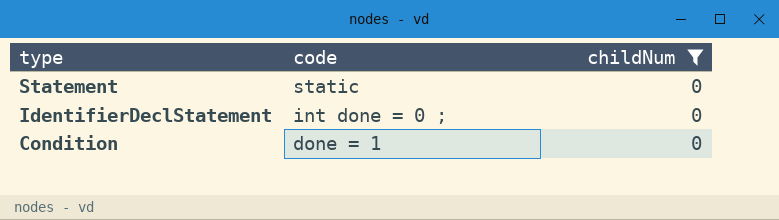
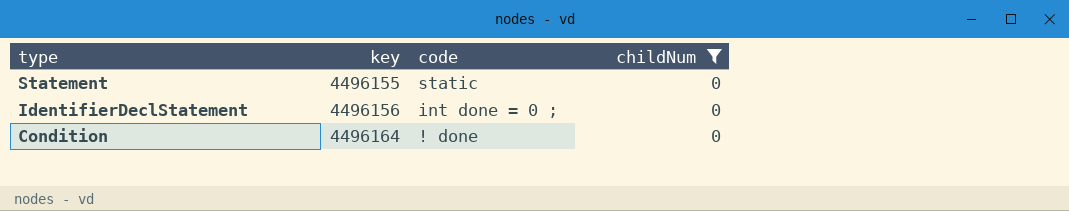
column key | position: none -> 2
Condition | code: done = 1 -> ! done

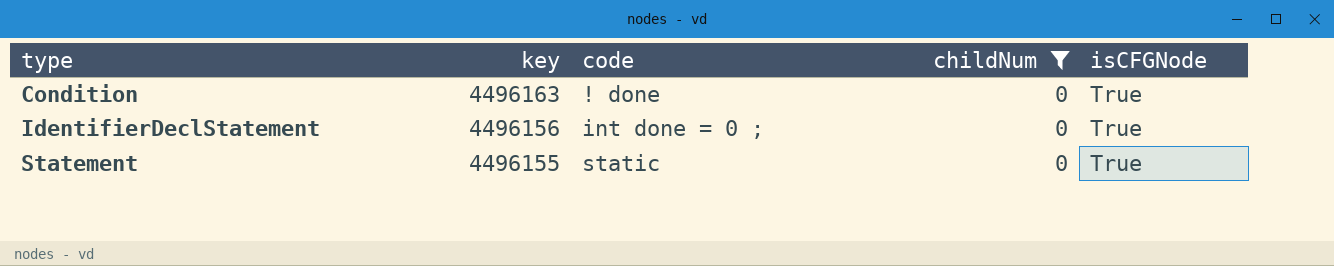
row order: type descending -> type ascending
column isCFGNode | position: none -> 5
Condition | key: 4496164 -> 4496163

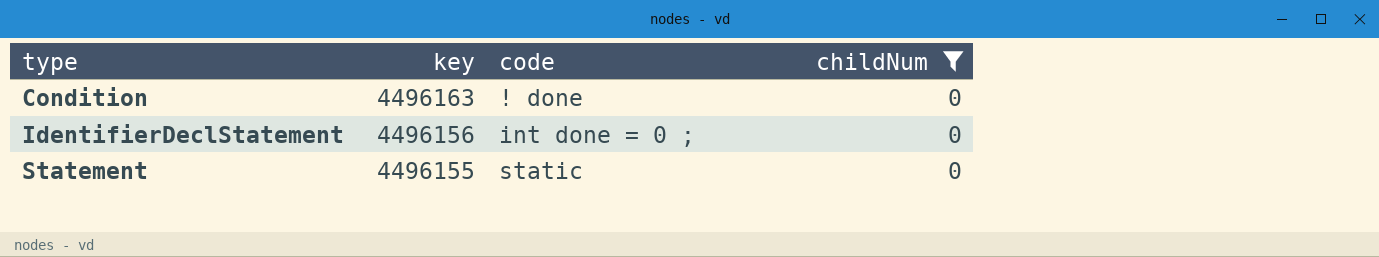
column isCFGNode | position: 5 -> none

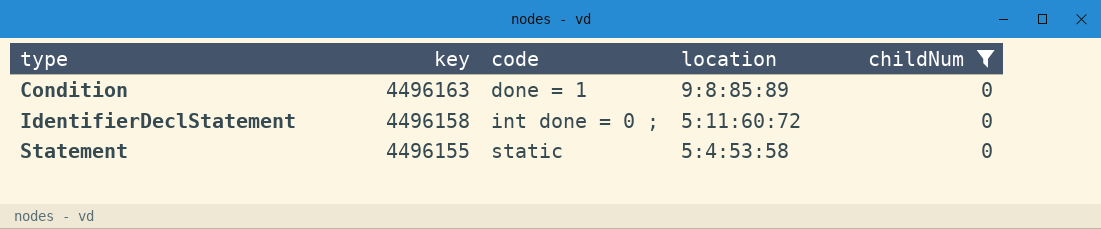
column location | position: none -> 4
Condition | code: ! done -> done = 1
IdentifierDeclStatement | key: 4496156 -> 4496158

